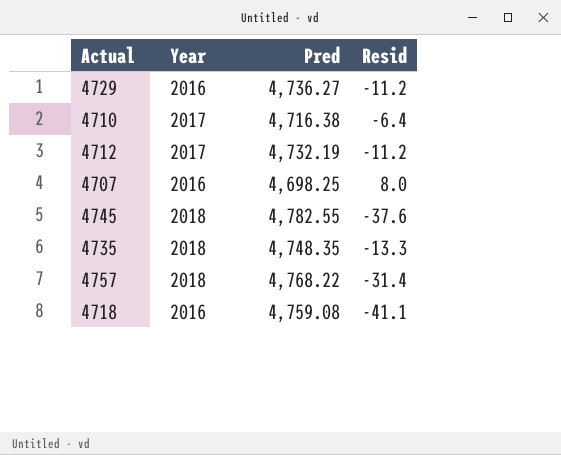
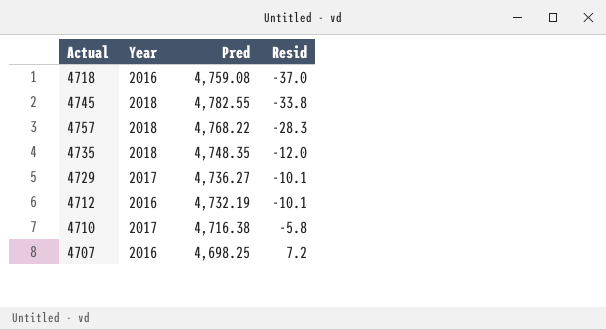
row order: none -> Resid ascending
4718 | Resid: -41.1 -> -37.0
4745 | Resid: -37.6 -> -33.8
4757 | Resid: -31.4 -> -28.3
4735 | Resid: -13.3 -> -12.0
4729 | Year: 2016 -> 2017
4729 | Resid: -11.2 -> -10.1
4712 | Year: 2017 -> 2016
4712 | Resid: -11.2 -> -10.1
4710 | Resid: -6.4 -> -5.8
4707 | Resid: 8.0 -> 7.2

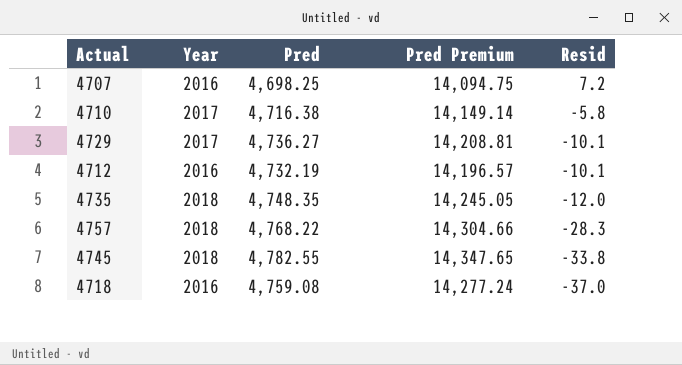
row order: Resid ascending -> Resid descending
column Pred Premium | formula: none -> [Pred] * 3

